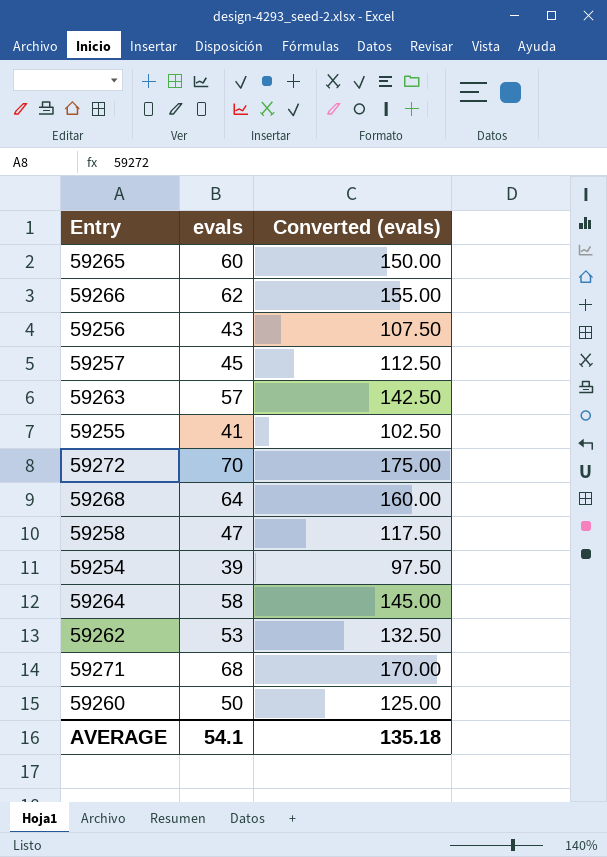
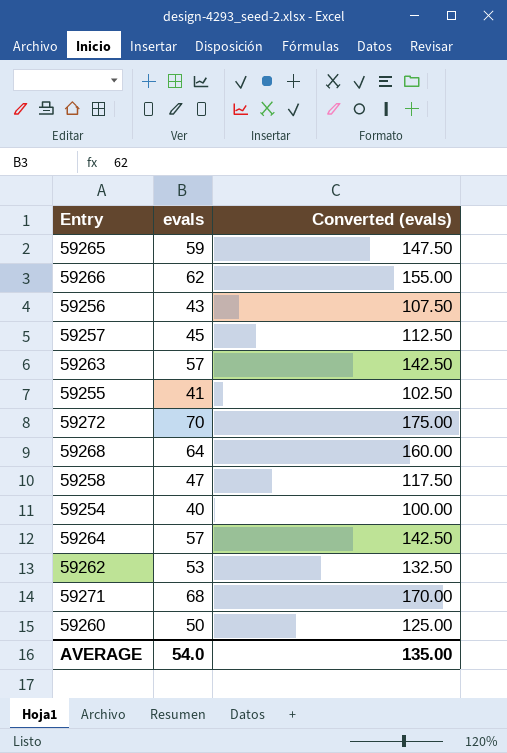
59265 | evals: 60 -> 59
59265 | Converted (evals): 150.00 -> 147.50
59254 | evals: 39 -> 40
59254 | Converted (evals): 97.50 -> 100.00
59264 | evals: 58 -> 57
59264 | Converted (evals): 145.00 -> 142.50
AVERAGE | evals: 54.1 -> 54.0
AVERAGE | Converted (evals): 135.18 -> 135.00

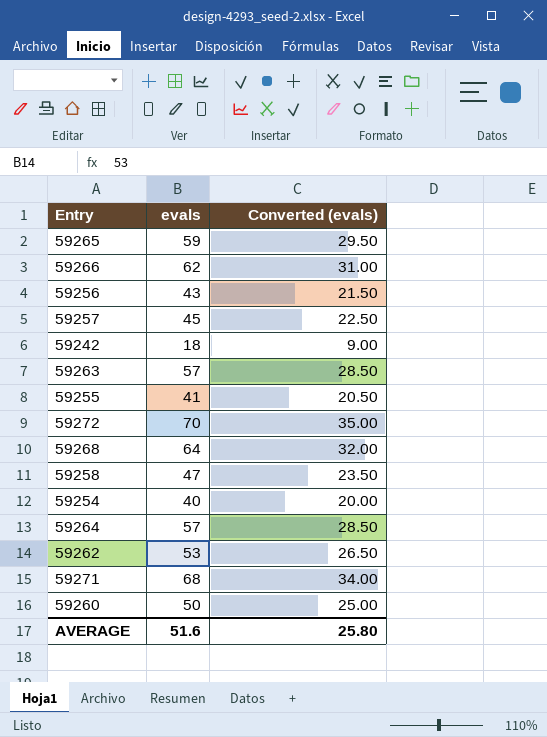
column Converted (evals) | formula: [evals] * 2.5 -> [evals] * 0.5
row 59242: none -> 18 | 9.00
AVERAGE | evals: 54.0 -> 51.6
AVERAGE | Converted (evals): 135.00 -> 25.80

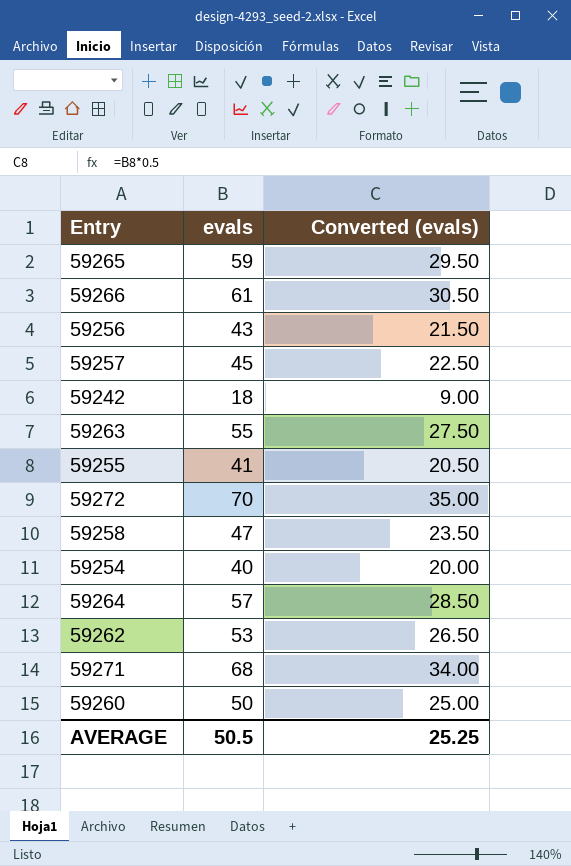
row 59268: 64 | 32.00 -> none
59266 | evals: 62 -> 61
59266 | Converted (evals): 31.00 -> 30.50
59263 | evals: 57 -> 55
59263 | Converted (evals): 28.50 -> 27.50
AVERAGE | evals: 51.6 -> 50.5
AVERAGE | Converted (evals): 25.80 -> 25.25

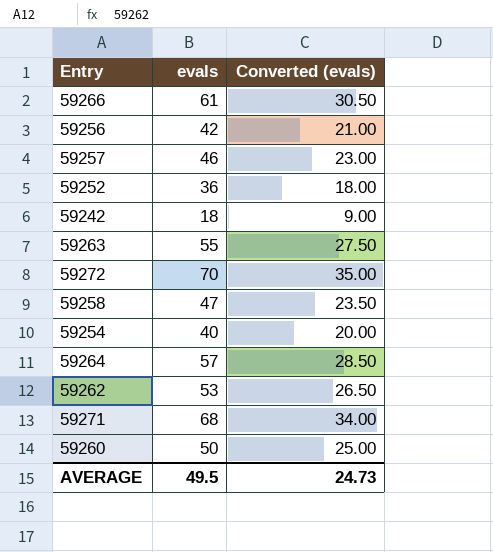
row 59265: 59 | 29.50 -> none
row 59255: 41 | 20.50 -> none
59256 | evals: 43 -> 42
59256 | Converted (evals): 21.50 -> 21.00
59257 | evals: 45 -> 46
59257 | Converted (evals): 22.50 -> 23.00
row 59252: none -> 36 | 18.00
AVERAGE | evals: 50.5 -> 49.5
AVERAGE | Converted (evals): 25.25 -> 24.73

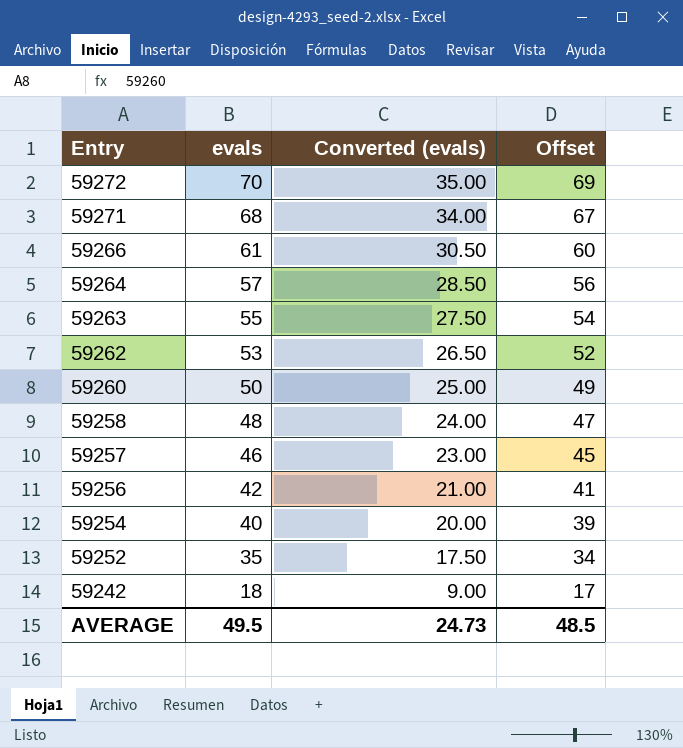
row order: none -> Entry descending
column Offset | formula: none -> [evals] - 1
59258 | evals: 47 -> 48
59258 | Converted (evals): 23.50 -> 24.00
59252 | evals: 36 -> 35
59252 | Converted (evals): 18.00 -> 17.50

